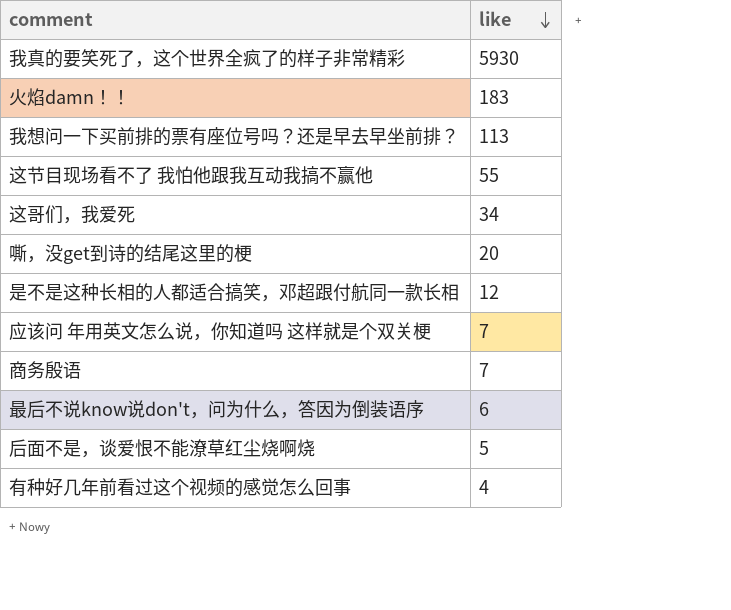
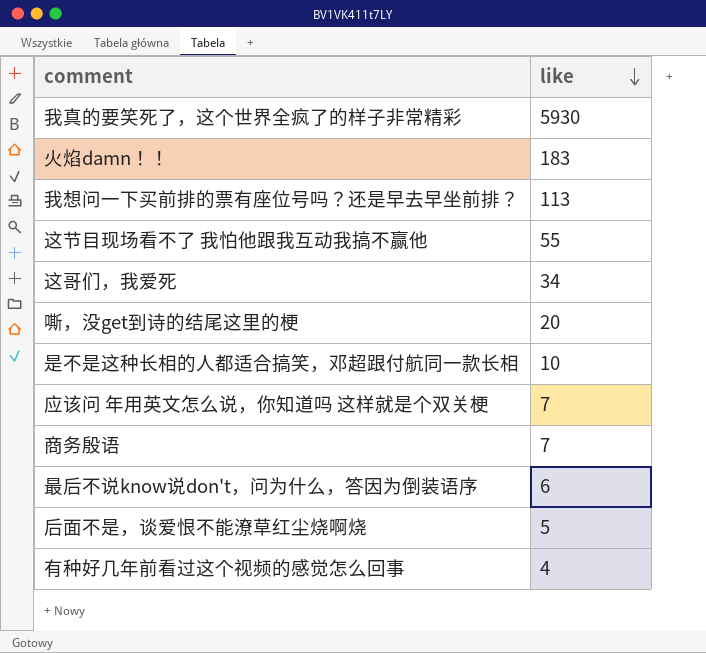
是不是这种长相的人都适合搞笑，邓超跟付航同一款长相 | like: 12 -> 10

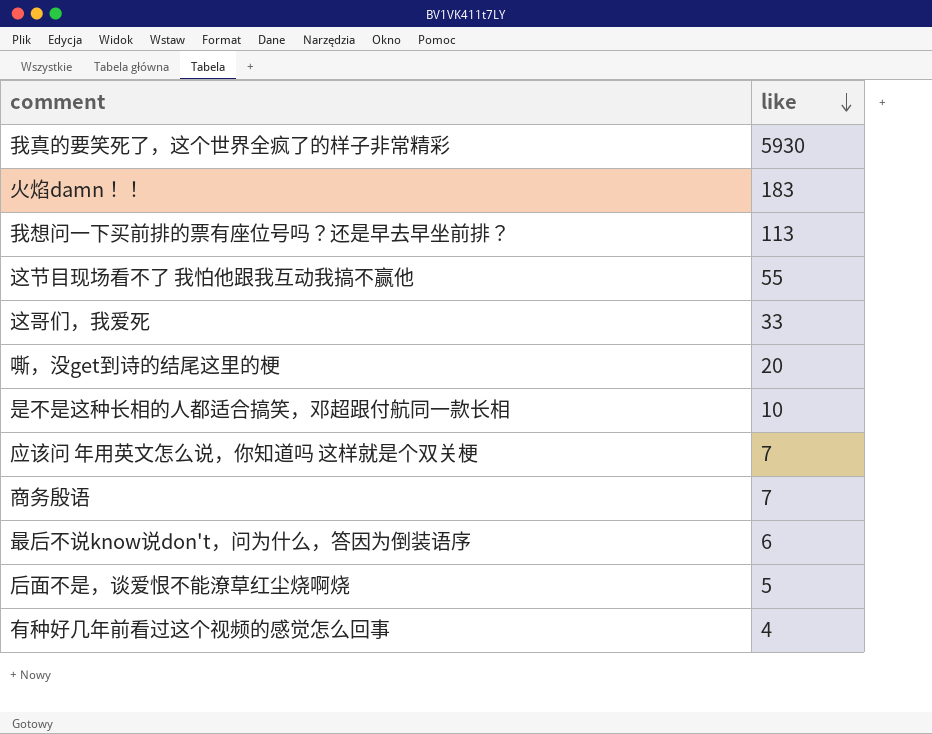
这哥们，我爱死 | like: 34 -> 33

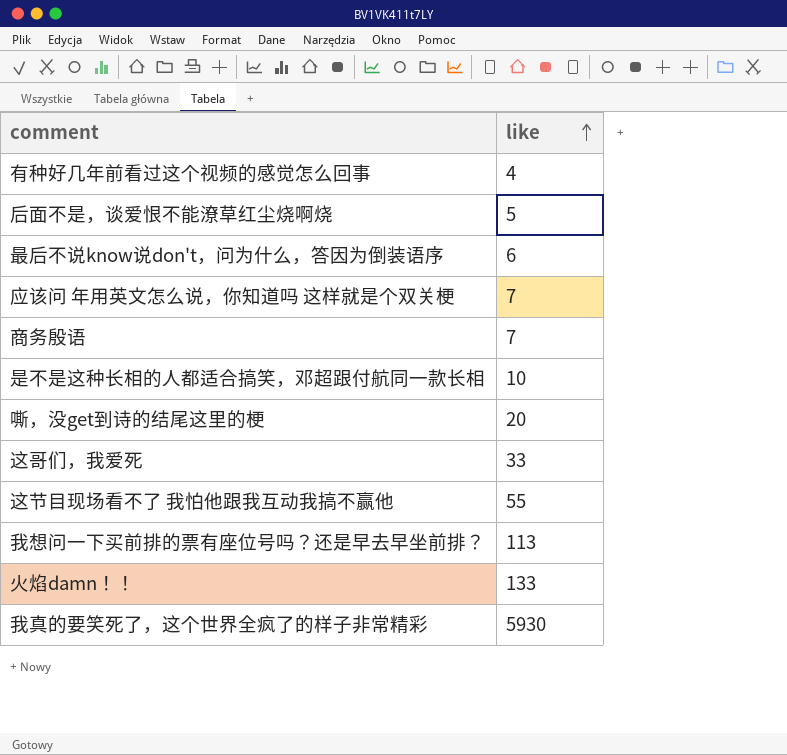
row order: like descending -> like ascending
火焰damn！！ | like: 183 -> 133

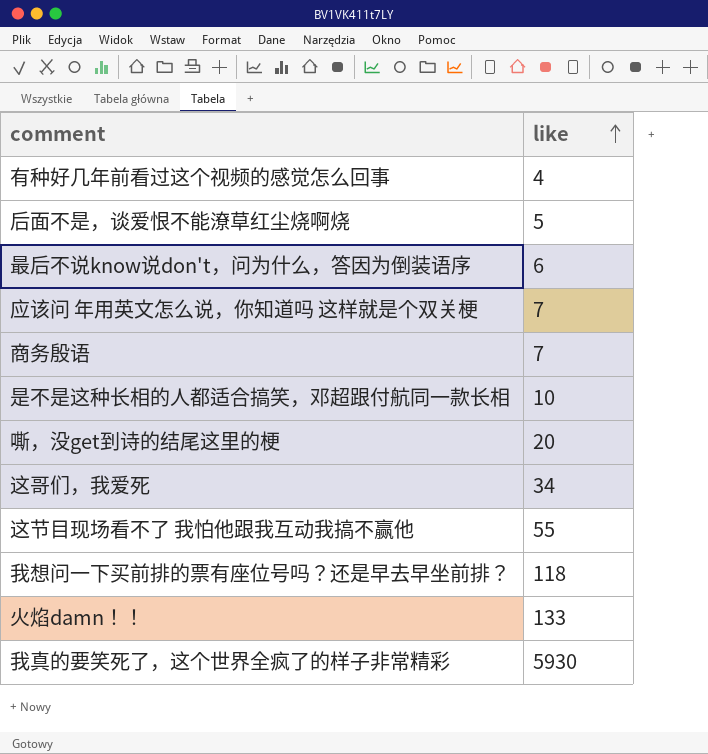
这哥们，我爱死 | like: 33 -> 34
我想问一下买前排的票有座位号吗？还是早去早坐前排？ | like: 113 -> 118

